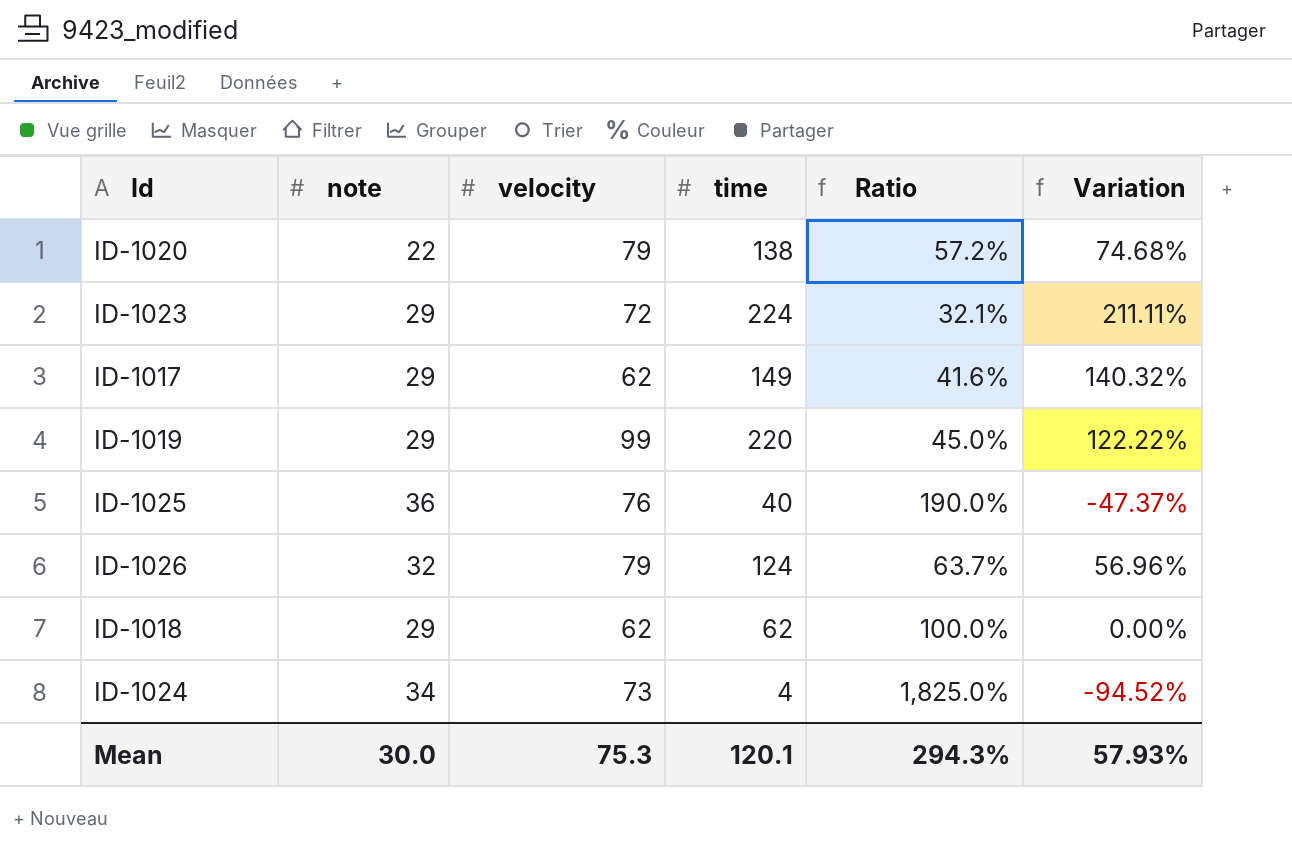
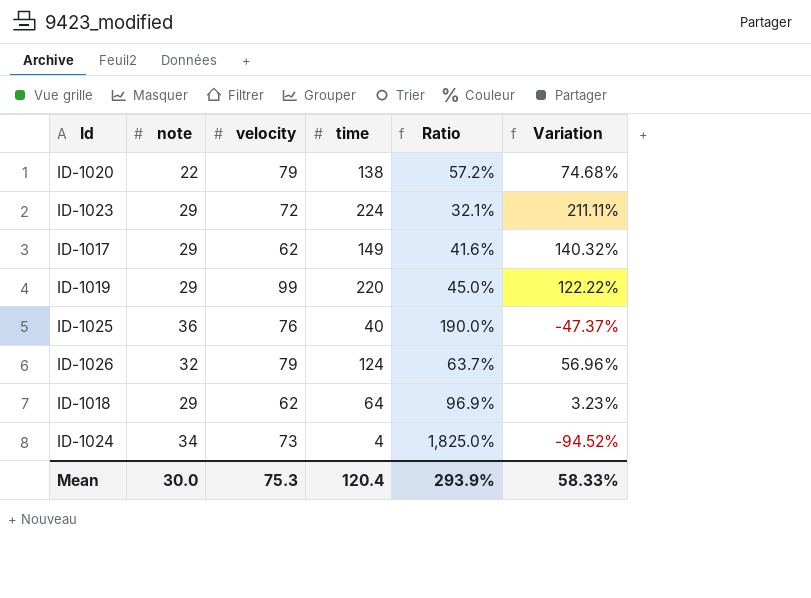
ID-1018 | time: 62 -> 64
ID-1018 | Ratio: 100.0% -> 96.9%
ID-1018 | Variation: 0.00% -> 3.23%
Mean | time: 120.1 -> 120.4
Mean | Ratio: 294.3% -> 293.9%
Mean | Variation: 57.93% -> 58.33%

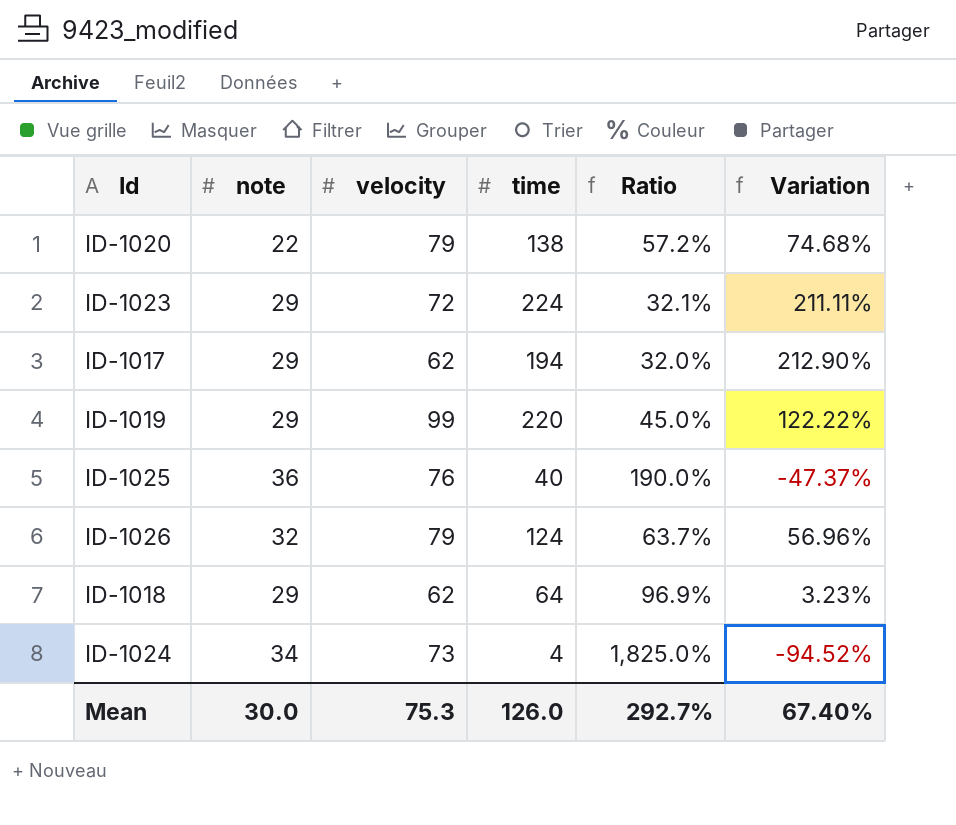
ID-1017 | time: 149 -> 194
ID-1017 | Ratio: 41.6% -> 32.0%
ID-1017 | Variation: 140.32% -> 212.90%
Mean | time: 120.4 -> 126.0
Mean | Ratio: 293.9% -> 292.7%
Mean | Variation: 58.33% -> 67.40%

